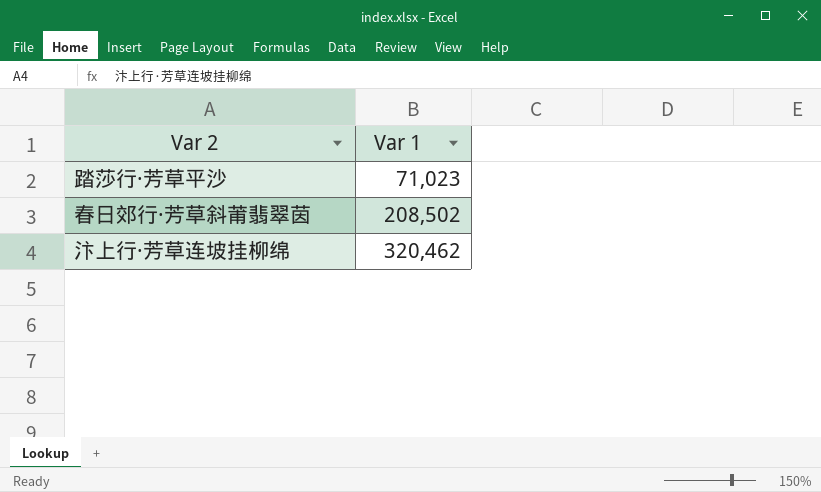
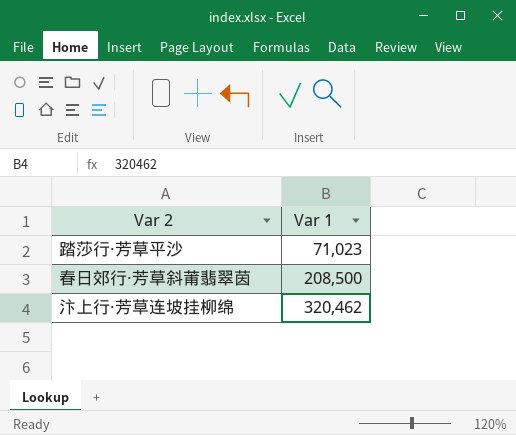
春日郊行·芳草斜莆翡翠茵 | Var 1: 208,502 -> 208,500

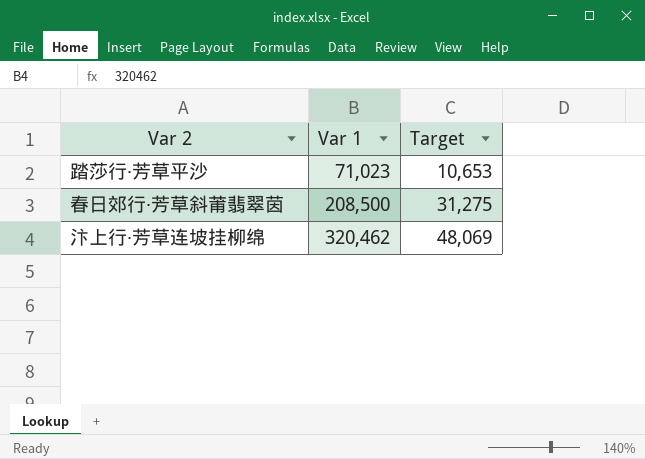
column Target | formula: none -> [Var 1] * 0.15

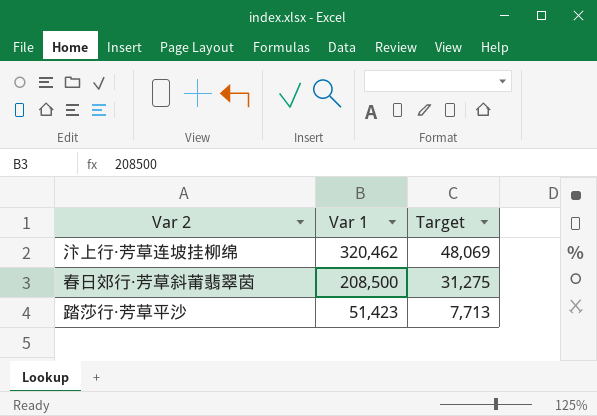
row order: Var 1 ascending -> Var 1 descending
踏莎行·芳草平沙 | Var 1: 71,023 -> 51,423
踏莎行·芳草平沙 | Target: 10,653 -> 7,713

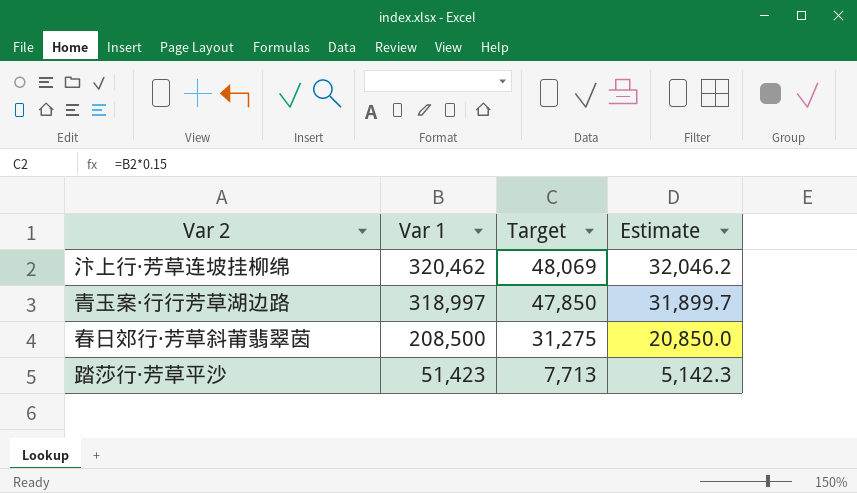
column Estimate | formula: none -> [Var 1] * 0.1
row 青玉案·行行芳草湖边路: none -> 318,997 | 47,850 | 31,899.7

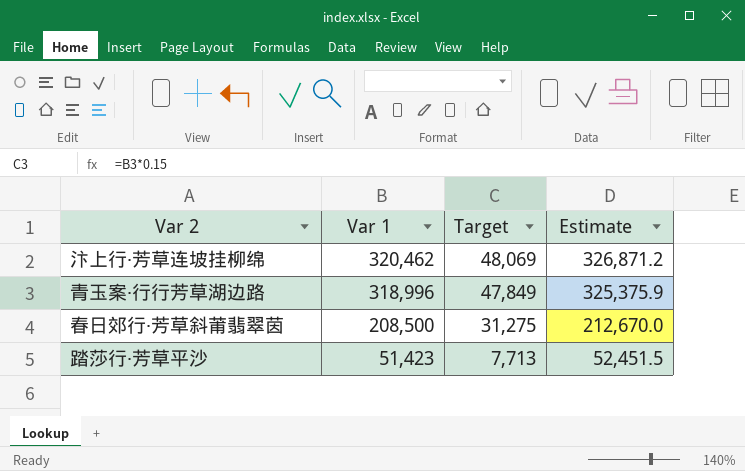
column Estimate | formula: [Var 1] * 0.1 -> [Var 1] * 1.02
青玉案·行行芳草湖边路 | Var 1: 318,997 -> 318,996
青玉案·行行芳草湖边路 | Target: 47,850 -> 47,849

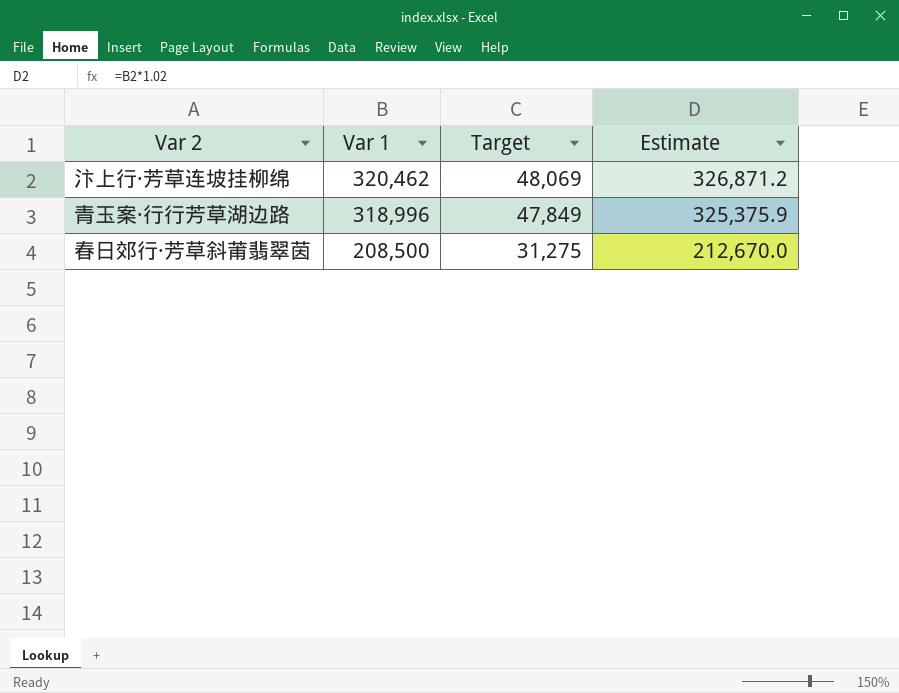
row 踏莎行·芳草平沙: 51,423 | 7,713 | 52,451.5 -> none

